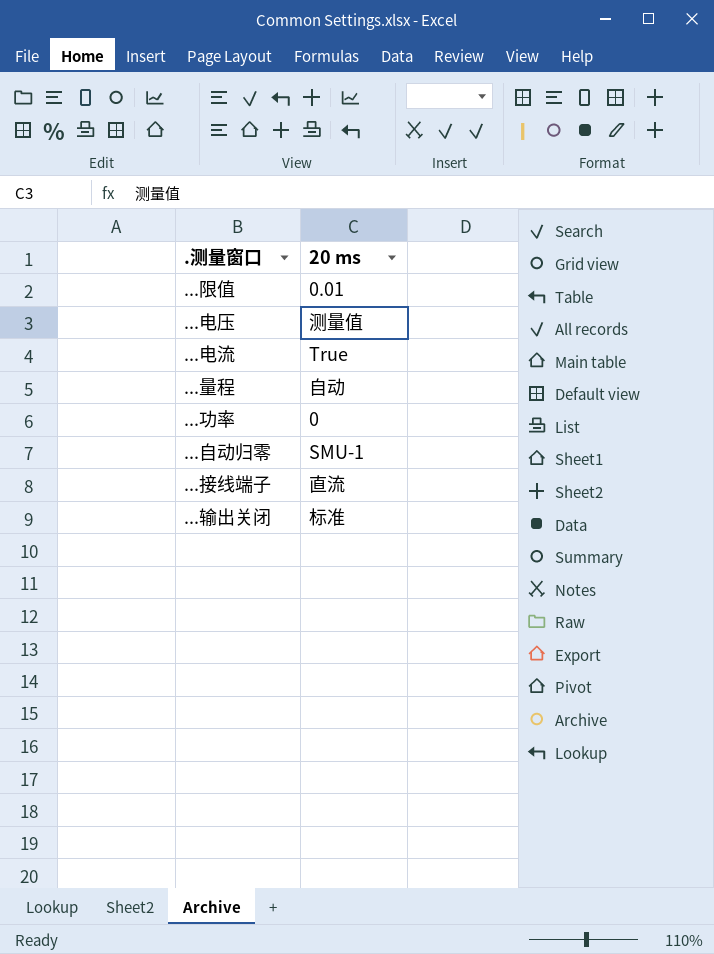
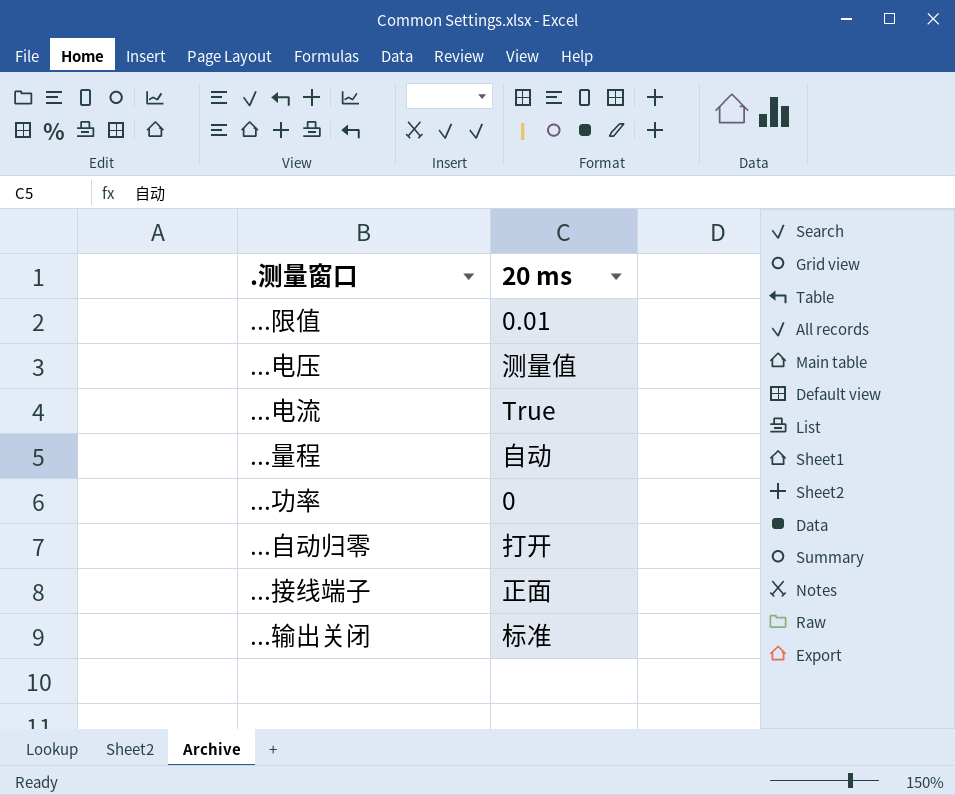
...自动归零 | 20 ms: SMU-1 -> 打开
...接线端子 | 20 ms: 直流 -> 正面

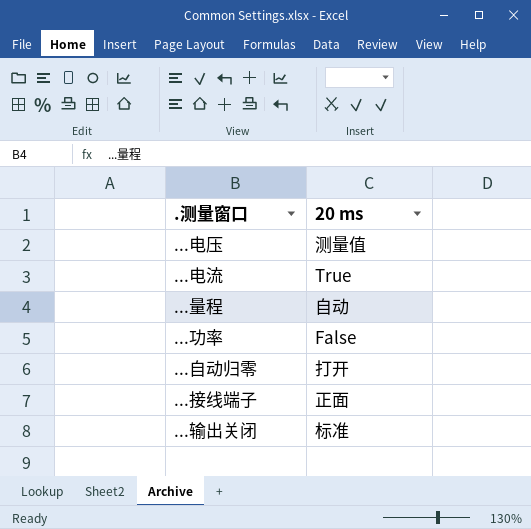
row ...限值: 0.01 -> none
...功率 | 20 ms: 0 -> False

